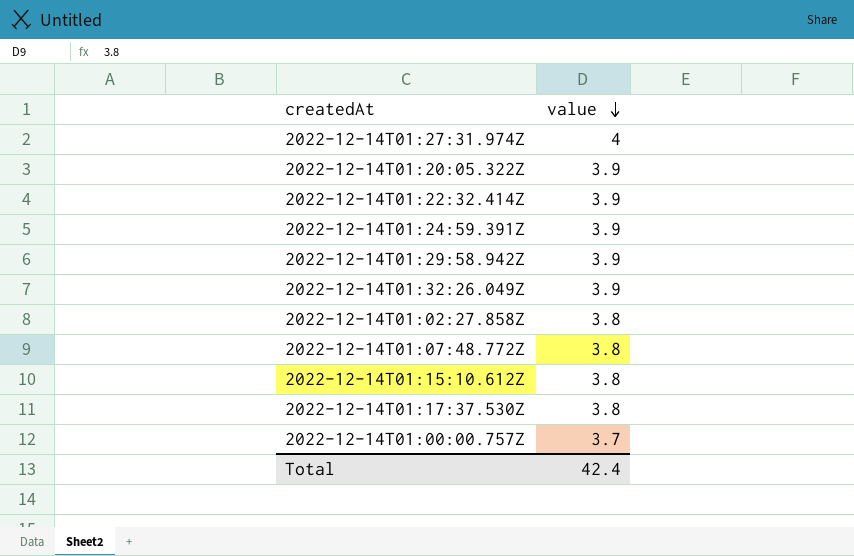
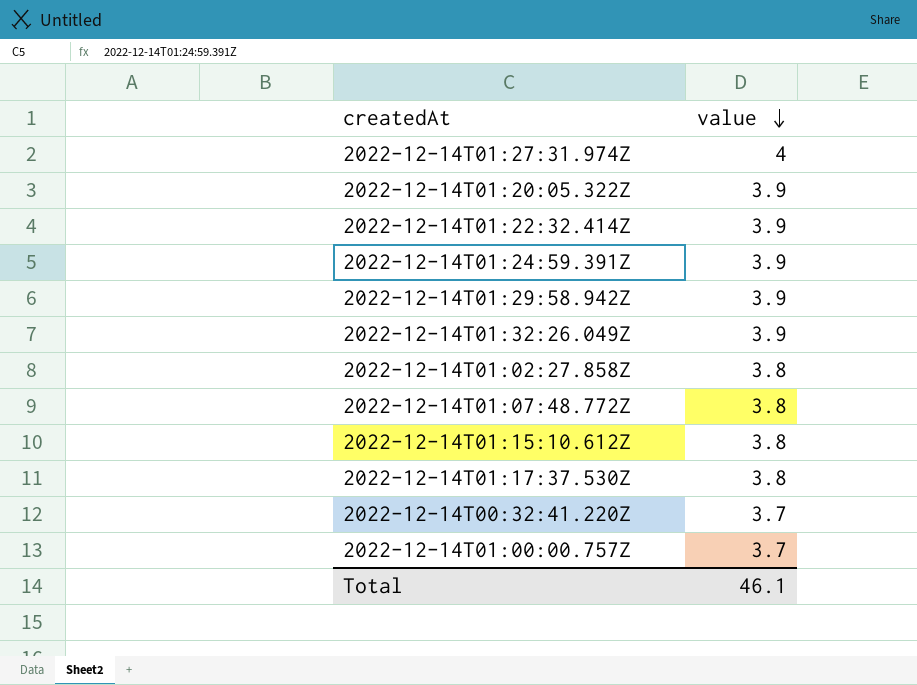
row 2022-12-14T00:32:41.220Z: none -> 3.7
Total | value: 42.4 -> 46.1

